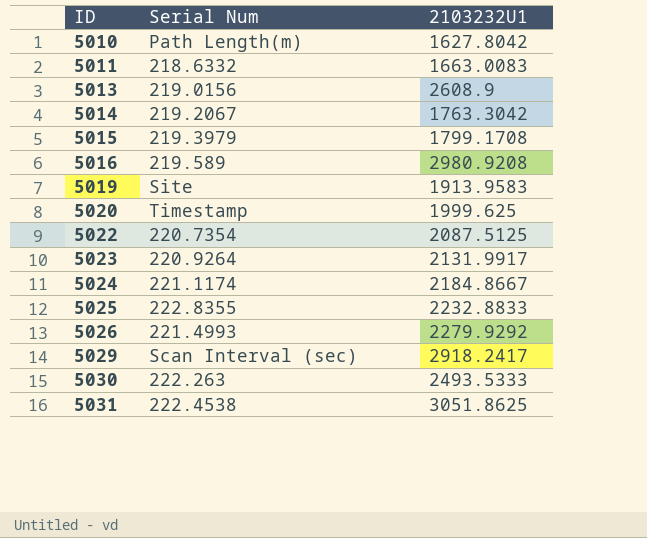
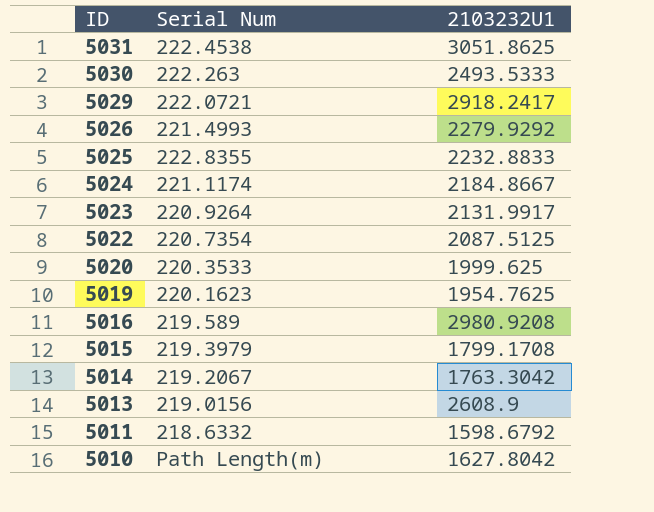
row order: ID ascending -> ID descending
5029 | Serial Num: Scan Interval (sec) -> 222.0721
5020 | Serial Num: Timestamp -> 220.3533
5019 | Serial Num: Site -> 220.1623
5019 | 2103232U1: 1913.9583 -> 1954.7625
5011 | 2103232U1: 1663.0083 -> 1598.6792

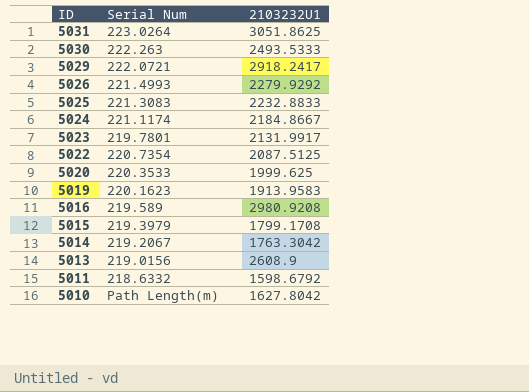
5031 | Serial Num: 222.4538 -> 223.0264
5025 | Serial Num: 222.8355 -> 221.3083
5023 | Serial Num: 220.9264 -> 219.7801
5019 | 2103232U1: 1954.7625 -> 1913.9583

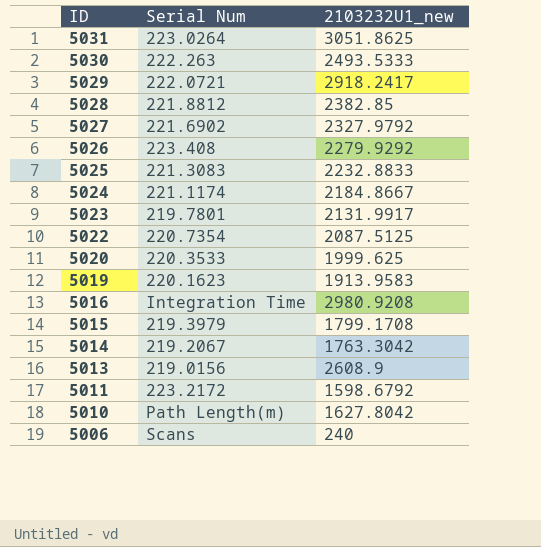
column name: 2103232U1 -> 2103232U1_new
row 5028: none -> 221.8812 | 2382.85
row 5027: none -> 221.6902 | 2327.9792
5026 | Serial Num: 221.4993 -> 223.408
5016 | Serial Num: 219.589 -> Integration Time
5011 | Serial Num: 218.6332 -> 223.2172
row 5006: none -> Scans | 240

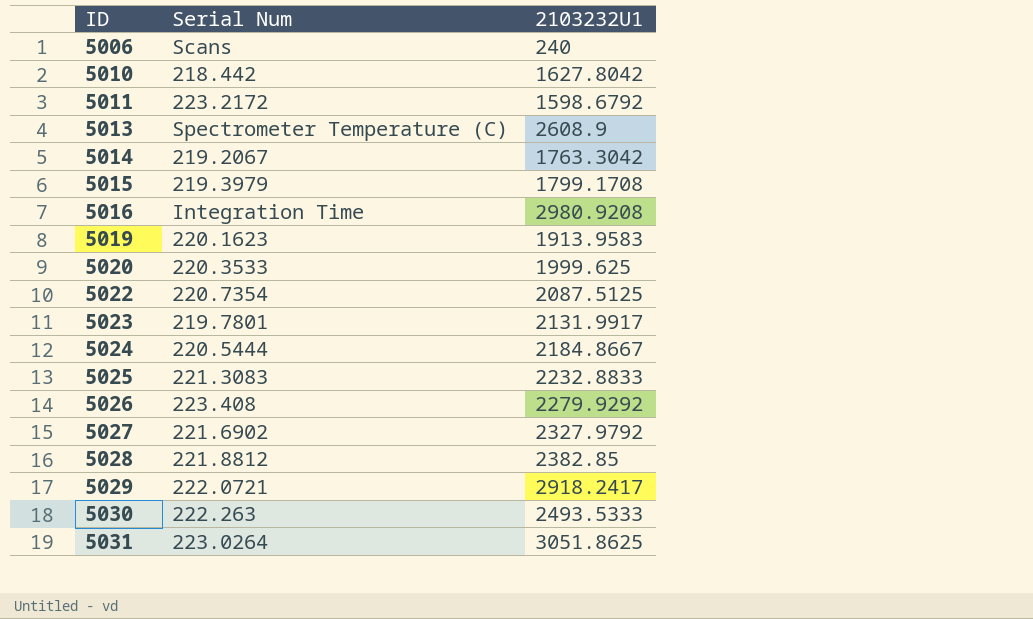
row order: ID descending -> ID ascending
column name: 2103232U1_new -> 2103232U1
5010 | Serial Num: Path Length(m) -> 218.442
5013 | Serial Num: 219.0156 -> Spectrometer Temperature (C)
5024 | Serial Num: 221.1174 -> 220.5444

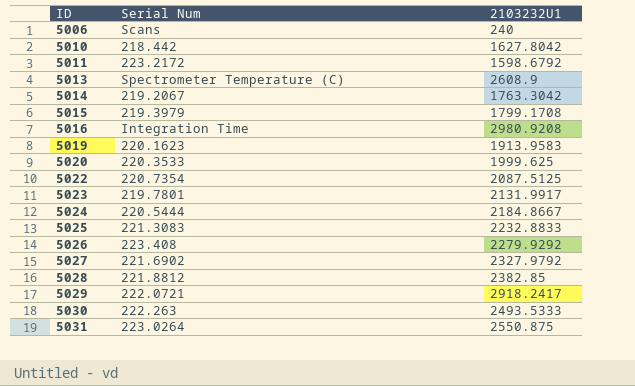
5031 | 2103232U1: 3051.8625 -> 2550.875

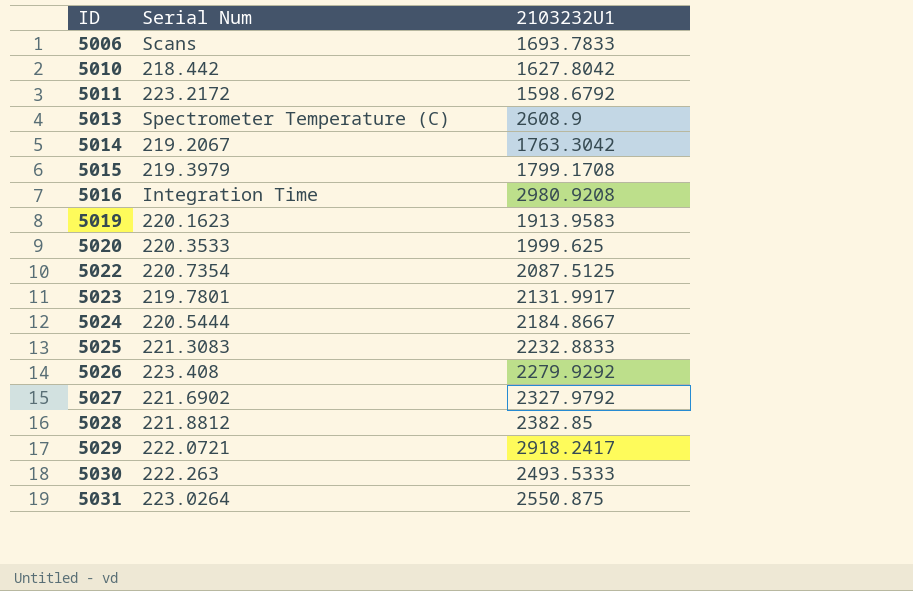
5006 | 2103232U1: 240 -> 1693.7833

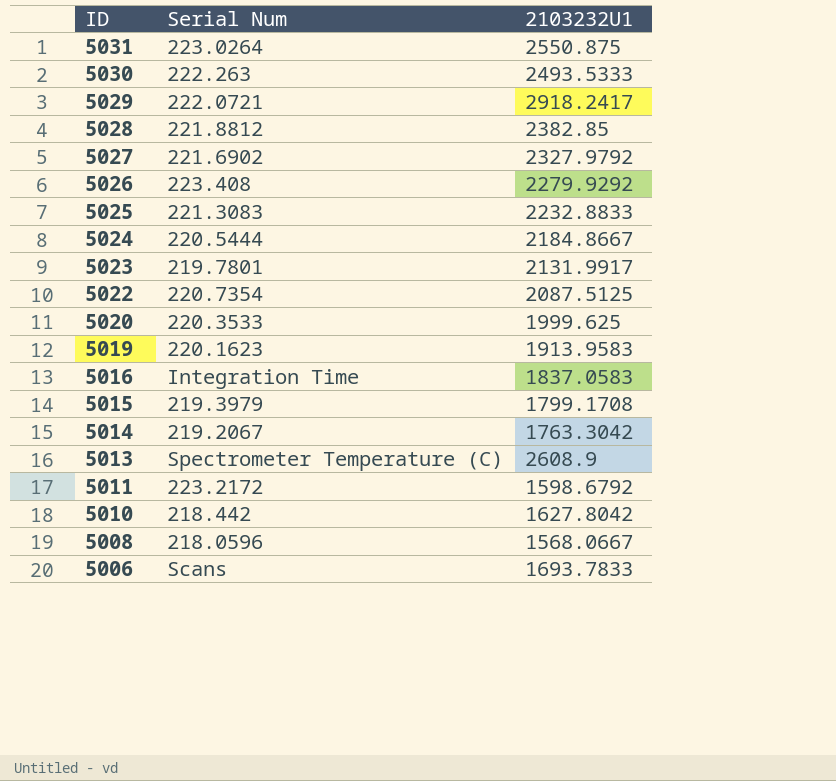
row order: ID ascending -> ID descending
5016 | 2103232U1: 2980.9208 -> 1837.0583
row 5008: none -> 218.0596 | 1568.0667

